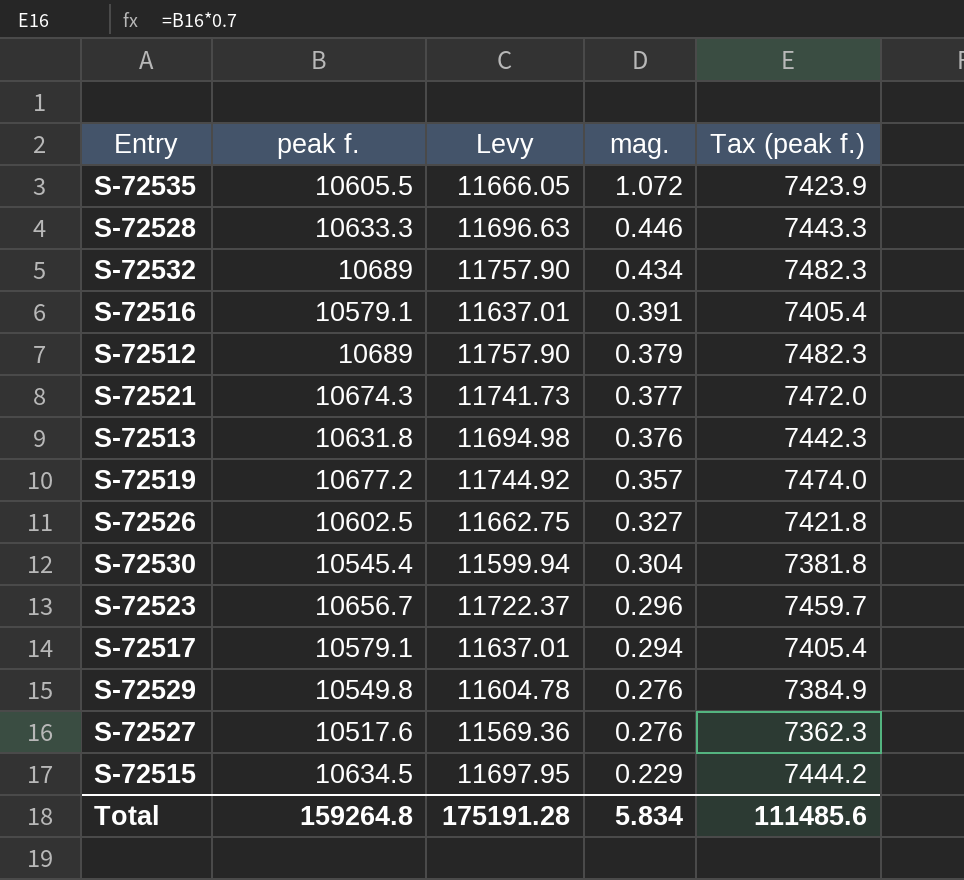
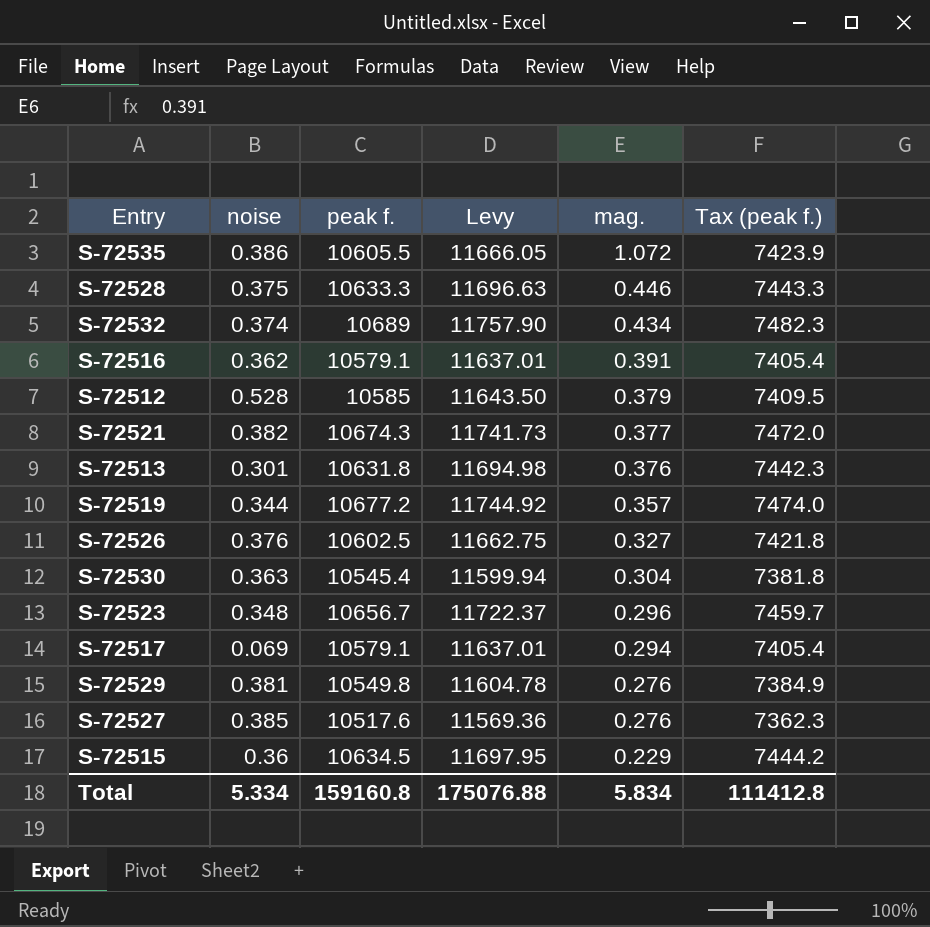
column noise | position: none -> 2
S-72512 | peak f.: 10689 -> 10585
S-72512 | Levy: 11757.90 -> 11643.50
S-72512 | Tax (peak f.): 7482.3 -> 7409.5
Total | peak f.: 159264.8 -> 159160.8
Total | Levy: 175191.28 -> 175076.88
Total | Tax (peak f.): 111485.6 -> 111412.8

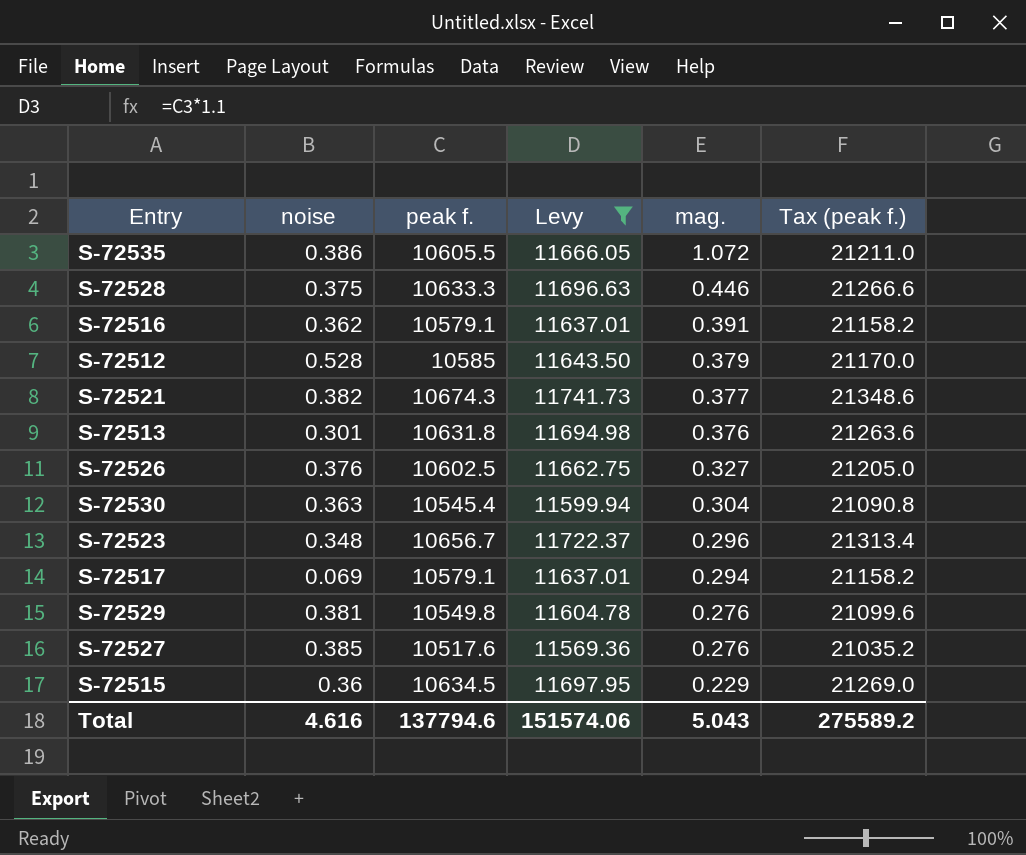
filter: none -> Levy <= 11741.73
column Tax (peak f.) | formula: [peak f.] * 0.7 -> [peak f.] * 2
Total | noise: 5.334 -> 4.616
Total | peak f.: 159160.8 -> 137794.6
Total | Levy: 175076.88 -> 151574.06
Total | mag.: 5.834 -> 5.043
Total | Tax (peak f.): 111412.8 -> 275589.2

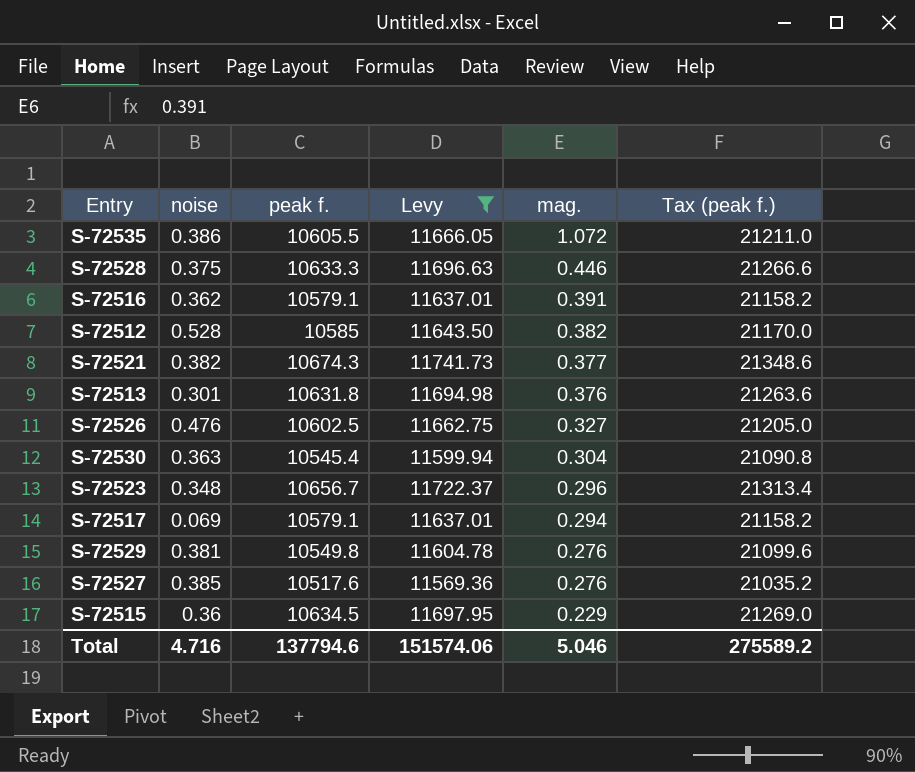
S-72512 | mag.: 0.379 -> 0.382
S-72526 | noise: 0.376 -> 0.476
Total | noise: 4.616 -> 4.716
Total | mag.: 5.043 -> 5.046

